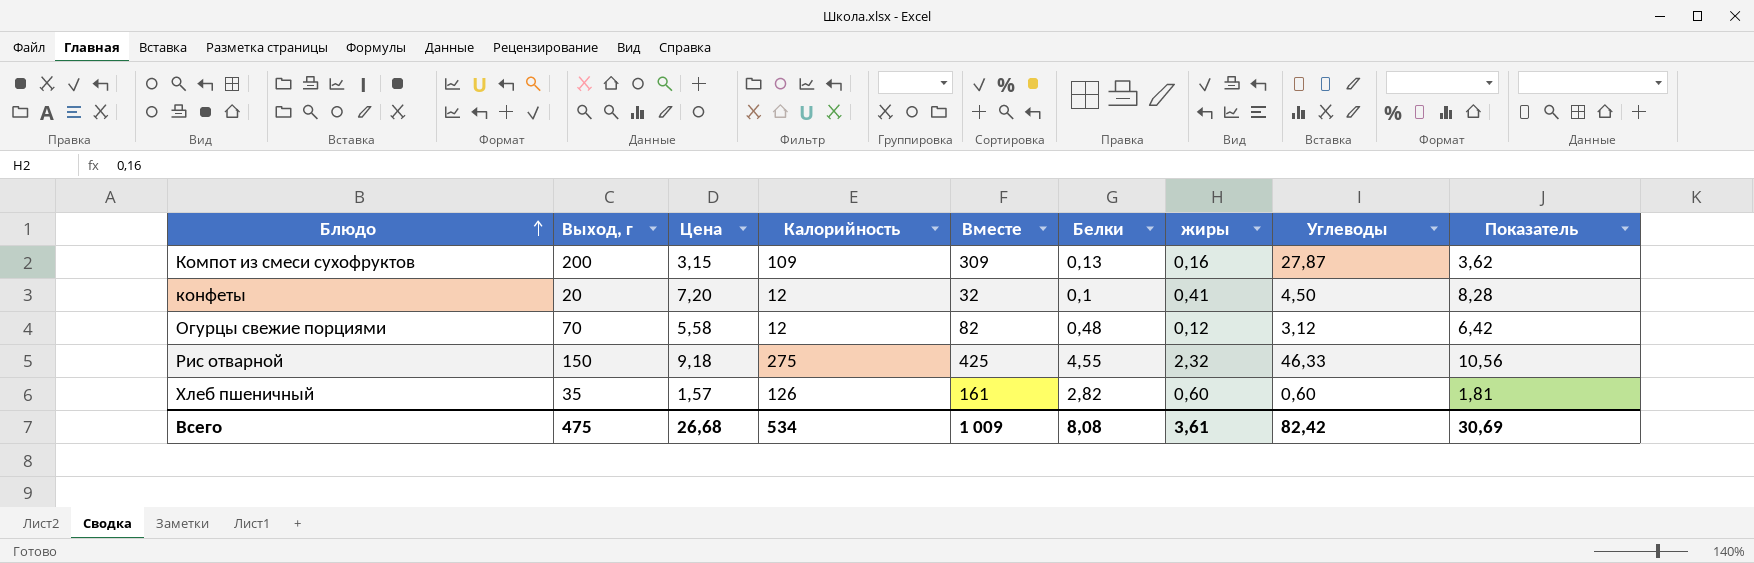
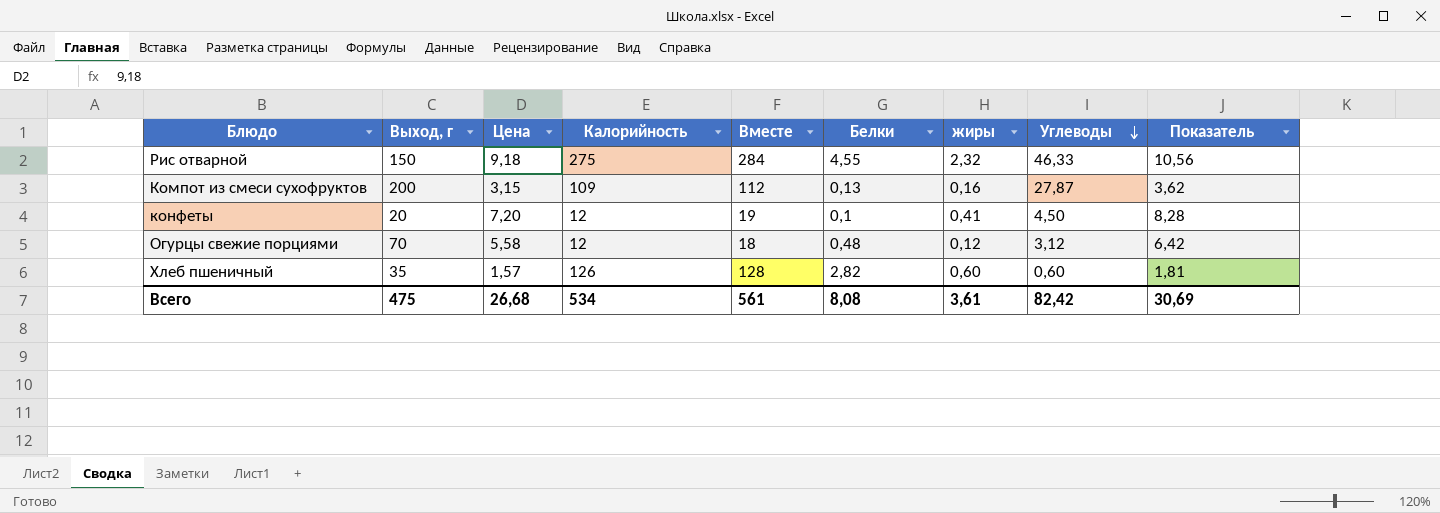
row order: Блюдо ascending -> Углеводы descending
column Вместе | formula: [Выход, г] + [Калорийность] -> [Цена] + [Калорийность]
Всего | Вместе: 1 009 -> 561

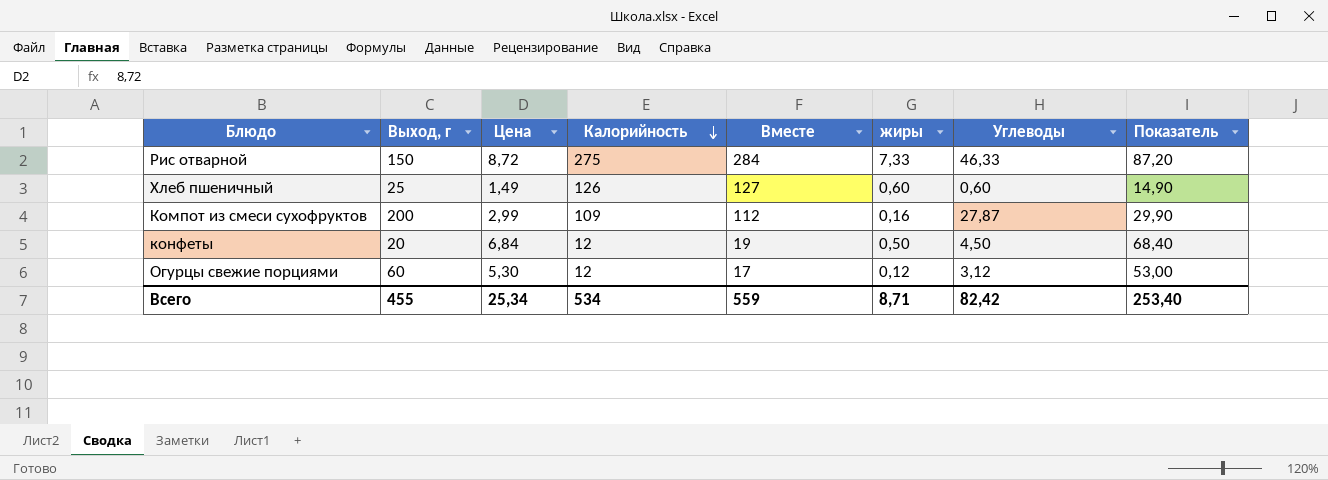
row order: Углеводы descending -> Калорийность descending
column Белки | position: 6 -> none
column Показатель | formula: [Цена] * 1,15 -> [Цена] * 10
Рис отварной | Цена: 9,18 -> 8,72
Рис отварной | жиры: 2,32 -> 7,33
Хлеб пшеничный | Выход, г: 35 -> 25
Хлеб пшеничный | Цена: 1,57 -> 1,49
Хлеб пшеничный | Вместе: 128 -> 127
Компот из смеси сухофруктов | Цена: 3,15 -> 2,99
конфеты | Цена: 7,20 -> 6,84
конфеты | жиры: 0,41 -> 0,50
Огурцы свежие порциями | Выход, г: 70 -> 60
Огурцы свежие порциями | Цена: 5,58 -> 5,30
Огурцы свежие порциями | Вместе: 18 -> 17
Всего | Выход, г: 475 -> 455
Всего | Цена: 26,68 -> 25,34
Всего | Вместе: 561 -> 559
Всего | жиры: 3,61 -> 8,71
Всего | Показатель: 30,69 -> 253,40

